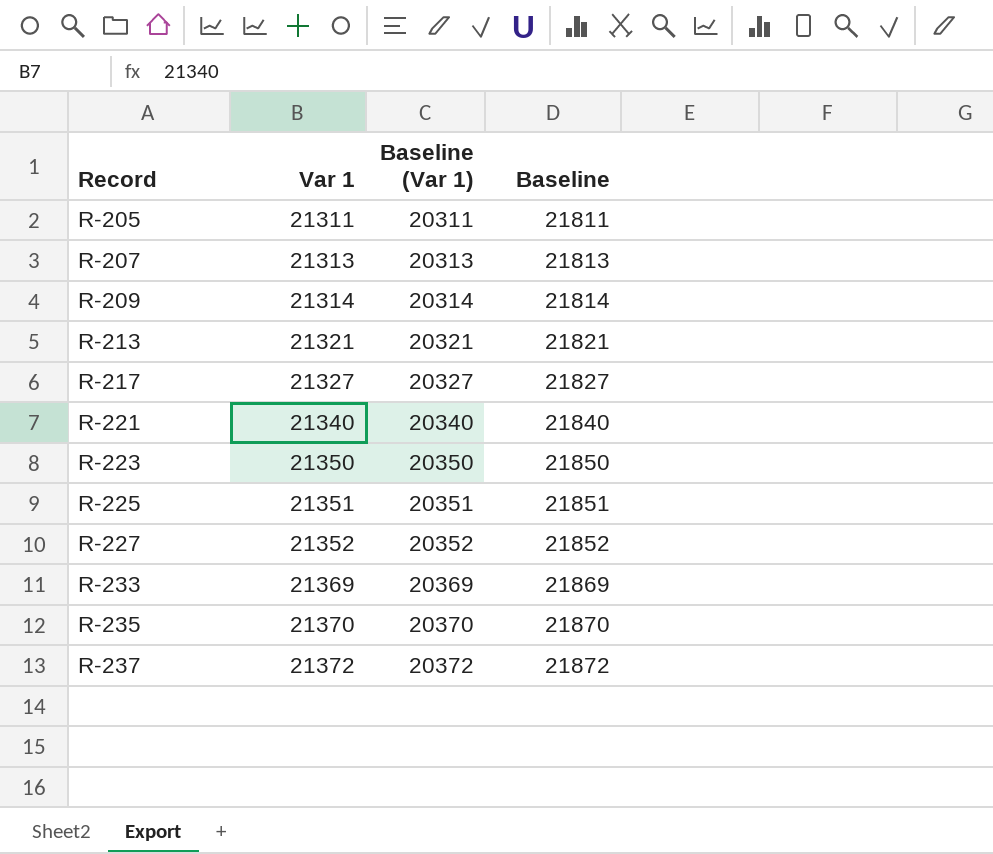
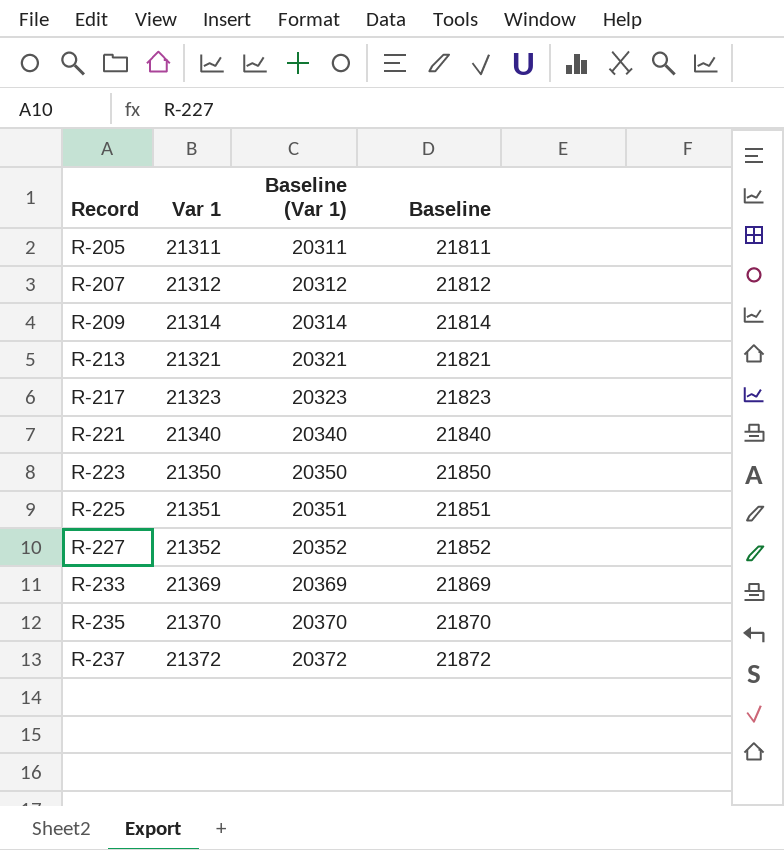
R-207 | Var 1: 21313 -> 21312
R-207 | Baseline (Var 1): 20313 -> 20312
R-207 | Baseline: 21813 -> 21812
R-217 | Var 1: 21327 -> 21323
R-217 | Baseline (Var 1): 20327 -> 20323
R-217 | Baseline: 21827 -> 21823

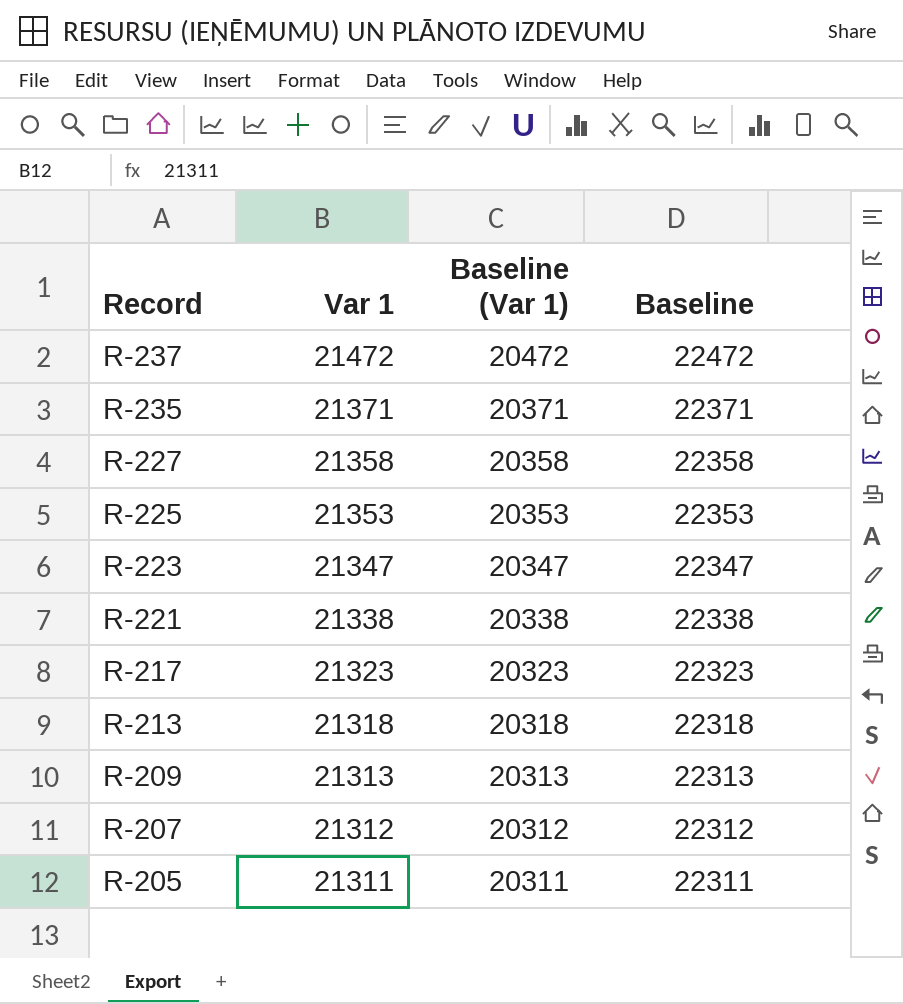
row order: Record ascending -> Record descending
column Baseline | formula: [Var 1] + 500 -> [Var 1] + 1000
row R-233: 21369 | 20369 | 21869 -> none
R-237 | Var 1: 21372 -> 21472
R-237 | Baseline (Var 1): 20372 -> 20472
R-235 | Var 1: 21370 -> 21371
R-235 | Baseline (Var 1): 20370 -> 20371
R-227 | Var 1: 21352 -> 21358
R-227 | Baseline (Var 1): 20352 -> 20358
R-225 | Var 1: 21351 -> 21353
R-225 | Baseline (Var 1): 20351 -> 20353
R-223 | Var 1: 21350 -> 21347
R-223 | Baseline (Var 1): 20350 -> 20347
R-221 | Var 1: 21340 -> 21338
R-221 | Baseline (Var 1): 20340 -> 20338
R-213 | Var 1: 21321 -> 21318
R-213 | Baseline (Var 1): 20321 -> 20318
R-209 | Var 1: 21314 -> 21313
R-209 | Baseline (Var 1): 20314 -> 20313

